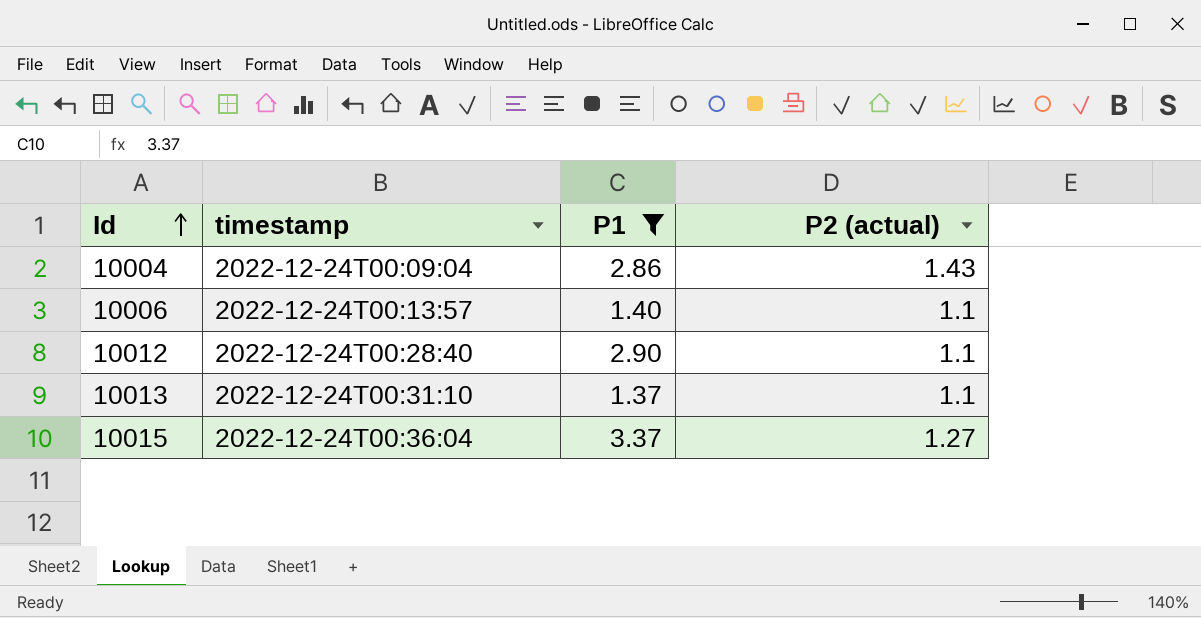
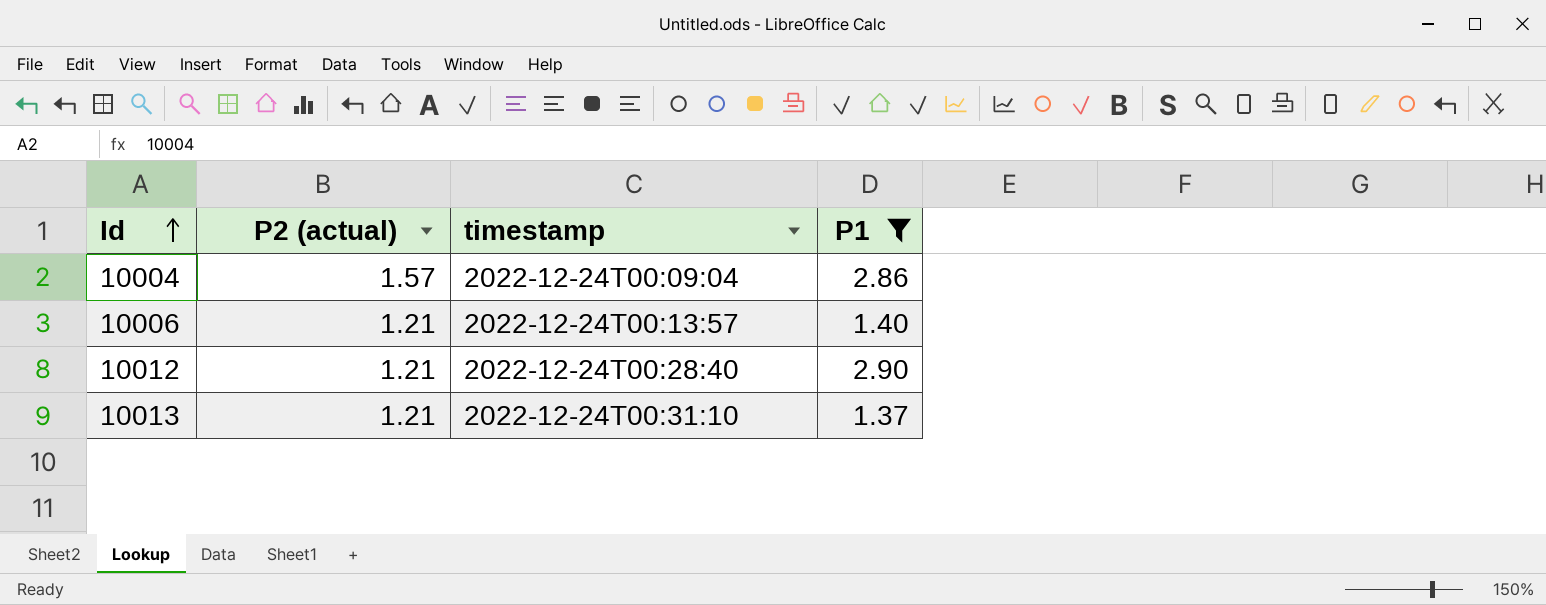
column P2 (actual) | position: 4 -> 2
row 10015: 2022-12-24T00:36:04 | 3.37 | 1.27 -> none
10004 | P2 (actual): 1.43 -> 1.57
10006 | P2 (actual): 1.1 -> 1.21
10012 | P2 (actual): 1.1 -> 1.21
10013 | P2 (actual): 1.1 -> 1.21

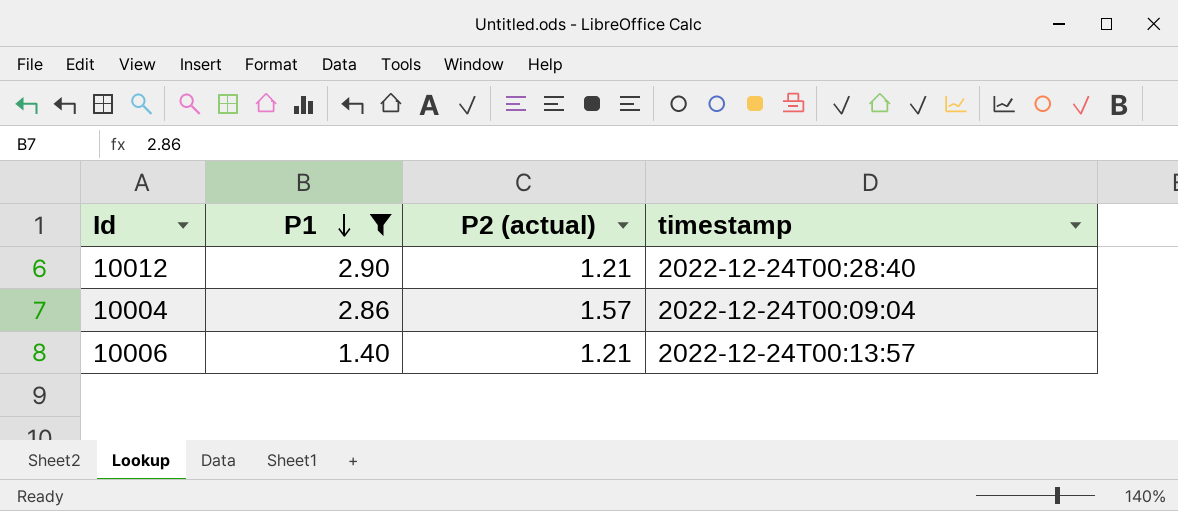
row order: Id ascending -> P1 descending
column P1 | position: 4 -> 2
row 10013: 1.21 | 2022-12-24T00:31:10 | 1.37 -> none

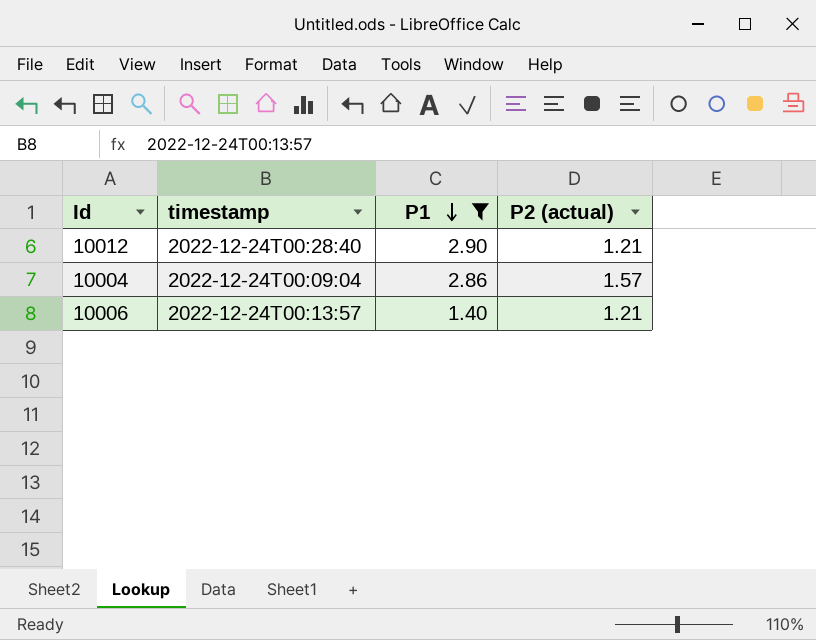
column timestamp | position: 4 -> 2

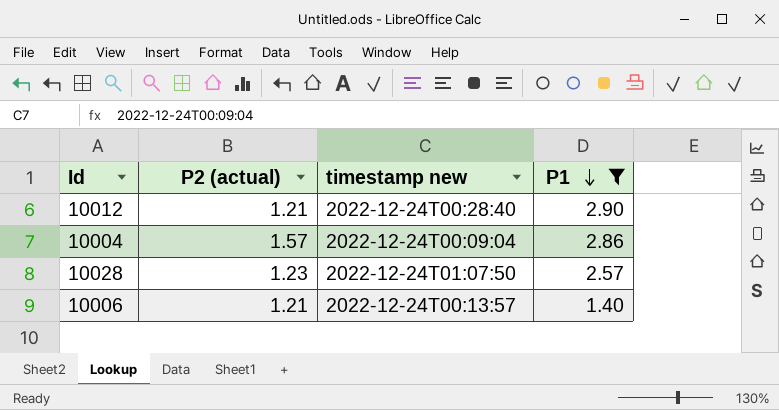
column P2 (actual) | position: 4 -> 2
column name: timestamp -> timestamp new
row 10028: none -> 1.23 | 2022-12-24T01:07:50 | 2.57

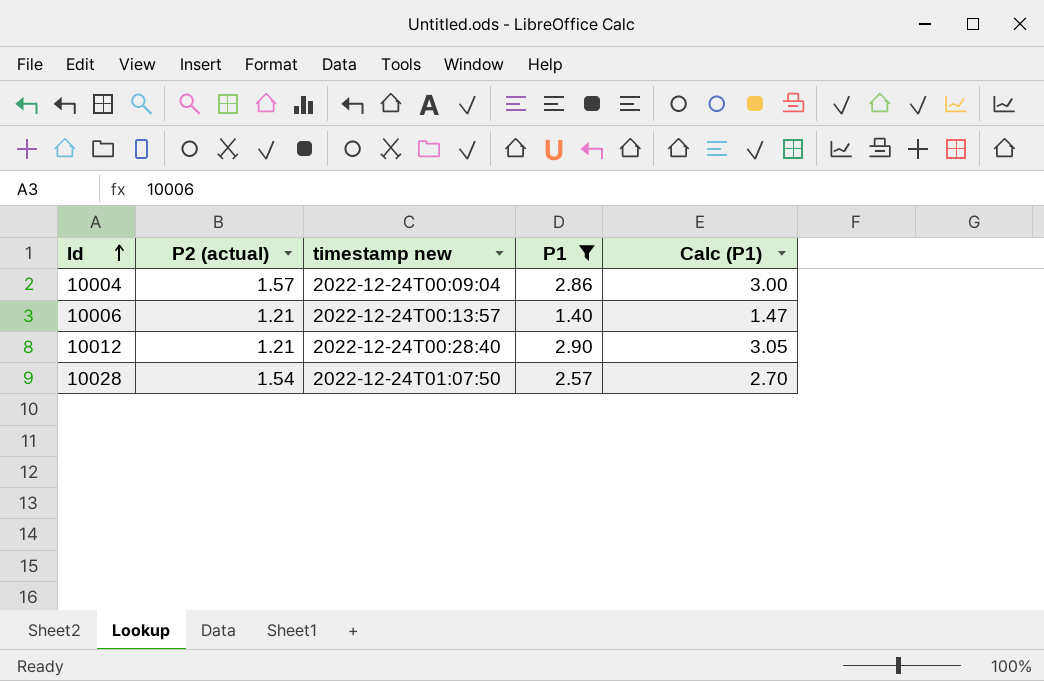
row order: P1 descending -> Id ascending
column Calc (P1) | formula: none -> [P1] * 1.05
10028 | P2 (actual): 1.23 -> 1.54

